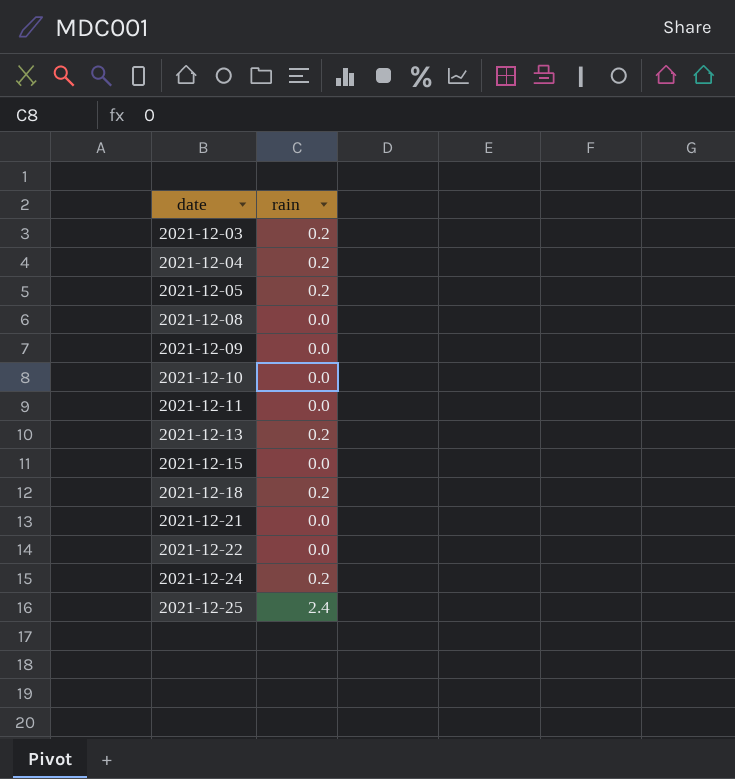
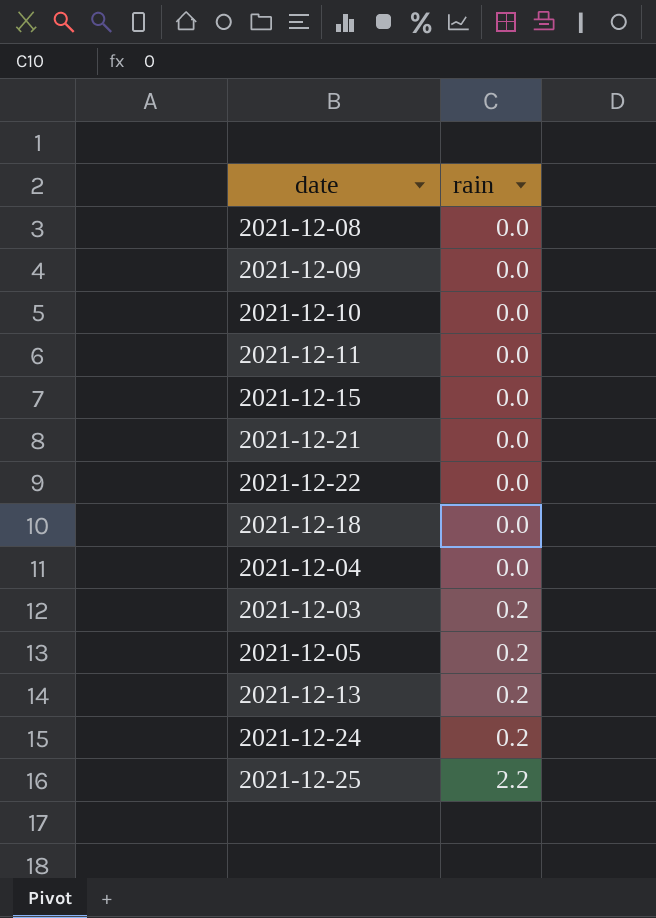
row order: date ascending -> rain ascending
2021-12-18 | rain: 0.2 -> 0.0
2021-12-04 | rain: 0.2 -> 0.0
2021-12-25 | rain: 2.4 -> 2.2

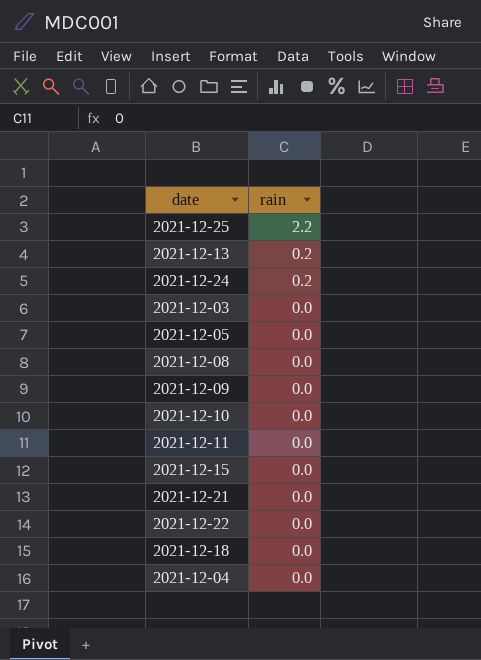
row order: rain ascending -> rain descending
2021-12-03 | rain: 0.2 -> 0.0
2021-12-05 | rain: 0.2 -> 0.0

